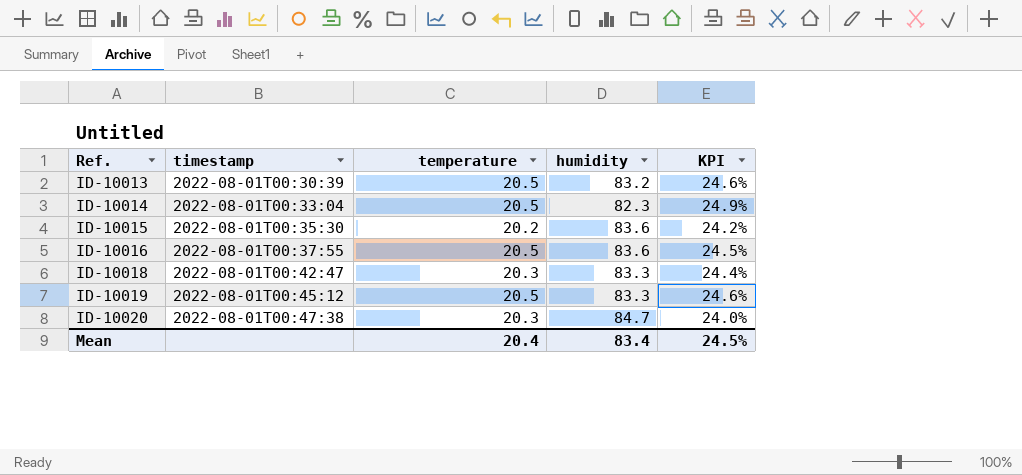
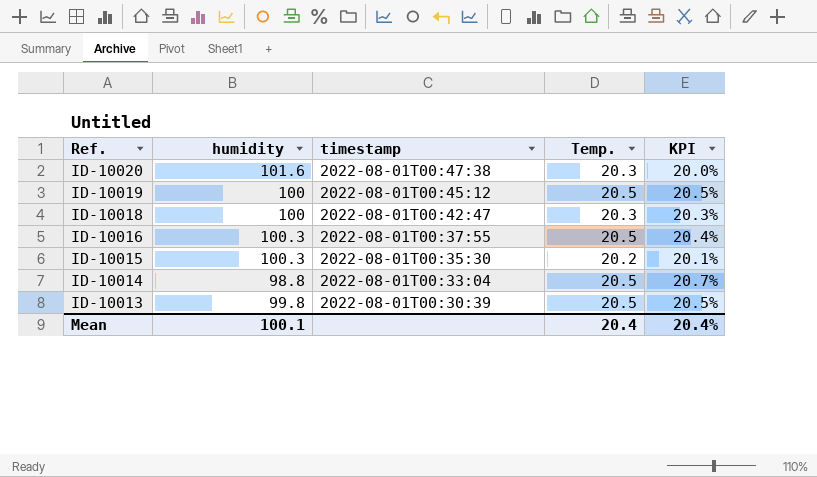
row order: Ref. ascending -> Ref. descending
column humidity | position: 4 -> 2
column name: temperature -> Temp.
ID-10020 | humidity: 84.7 -> 101.6
ID-10020 | KPI: 24.0% -> 20.0%
ID-10019 | humidity: 83.3 -> 100
ID-10019 | KPI: 24.6% -> 20.5%
ID-10018 | humidity: 83.3 -> 100
ID-10018 | KPI: 24.4% -> 20.3%
ID-10016 | humidity: 83.6 -> 100.3
ID-10016 | KPI: 24.5% -> 20.4%
ID-10015 | humidity: 83.6 -> 100.3
ID-10015 | KPI: 24.2% -> 20.1%
ID-10014 | humidity: 82.3 -> 98.8
ID-10014 | KPI: 24.9% -> 20.7%
ID-10013 | humidity: 83.2 -> 99.8
ID-10013 | KPI: 24.6% -> 20.5%
Mean | humidity: 83.4 -> 100.1
Mean | KPI: 24.5% -> 20.4%

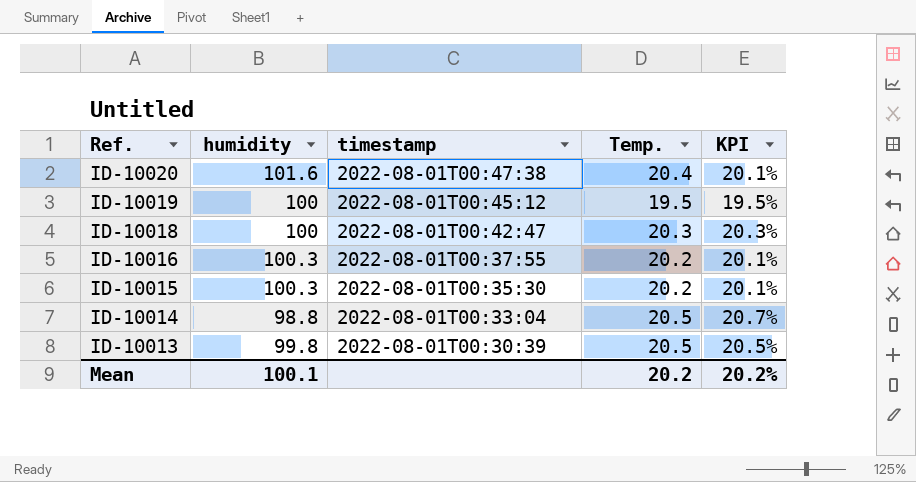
ID-10020 | Temp.: 20.3 -> 20.4
ID-10020 | KPI: 20.0% -> 20.1%
ID-10019 | Temp.: 20.5 -> 19.5
ID-10019 | KPI: 20.5% -> 19.5%
ID-10016 | Temp.: 20.5 -> 20.2
ID-10016 | KPI: 20.4% -> 20.1%
Mean | Temp.: 20.4 -> 20.2
Mean | KPI: 20.4% -> 20.2%

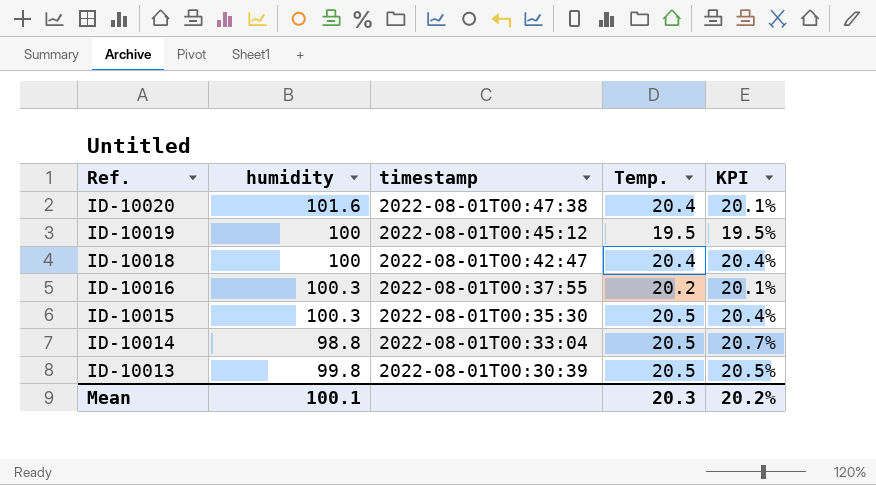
ID-10018 | Temp.: 20.3 -> 20.4
ID-10018 | KPI: 20.3% -> 20.4%
ID-10015 | Temp.: 20.2 -> 20.5
ID-10015 | KPI: 20.1% -> 20.4%
Mean | Temp.: 20.2 -> 20.3

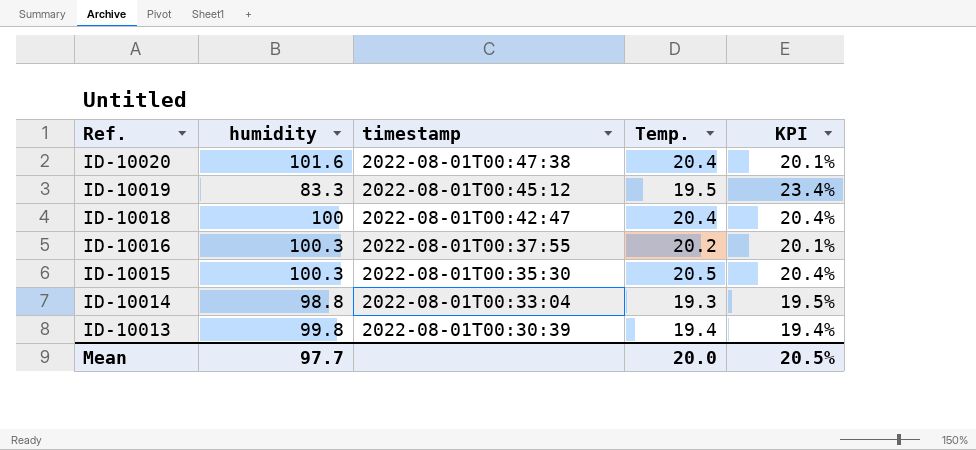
ID-10019 | humidity: 100 -> 83.3
ID-10019 | KPI: 19.5% -> 23.4%
ID-10014 | Temp.: 20.5 -> 19.3
ID-10014 | KPI: 20.7% -> 19.5%
ID-10013 | Temp.: 20.5 -> 19.4
ID-10013 | KPI: 20.5% -> 19.4%
Mean | humidity: 100.1 -> 97.7
Mean | Temp.: 20.3 -> 20.0
Mean | KPI: 20.2% -> 20.5%

